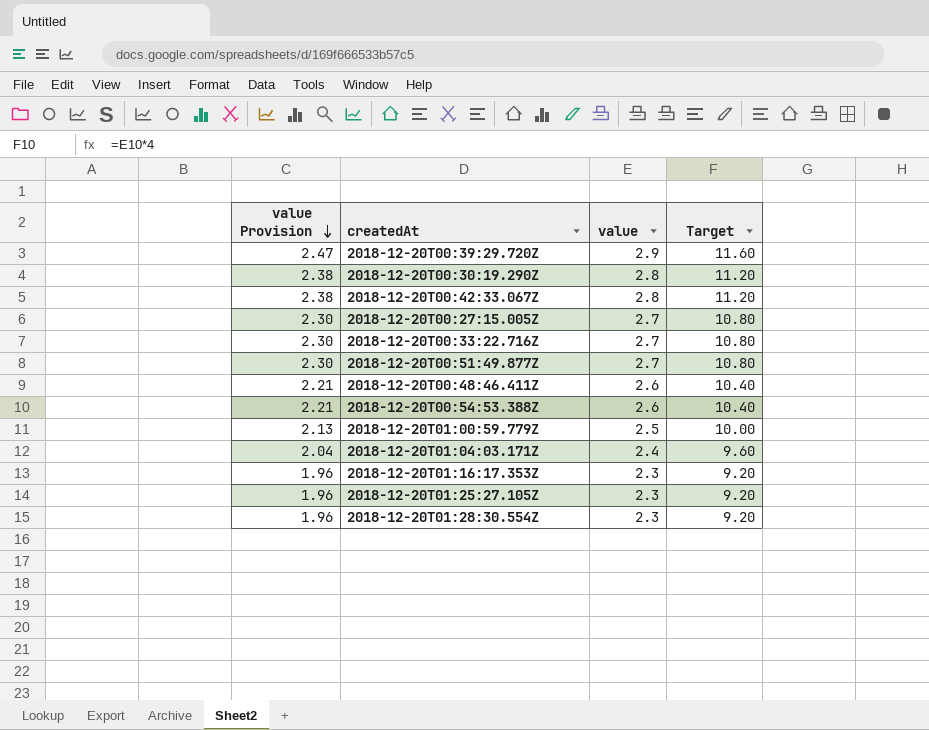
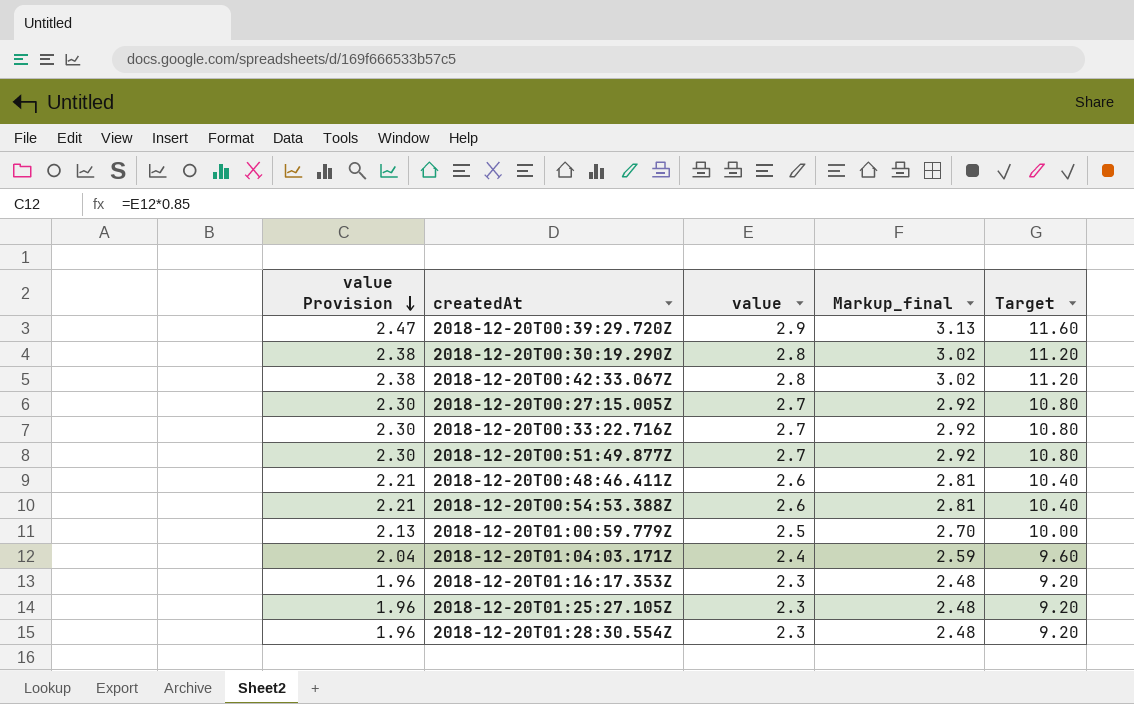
column Markup_final | formula: none -> [value] * 1.08

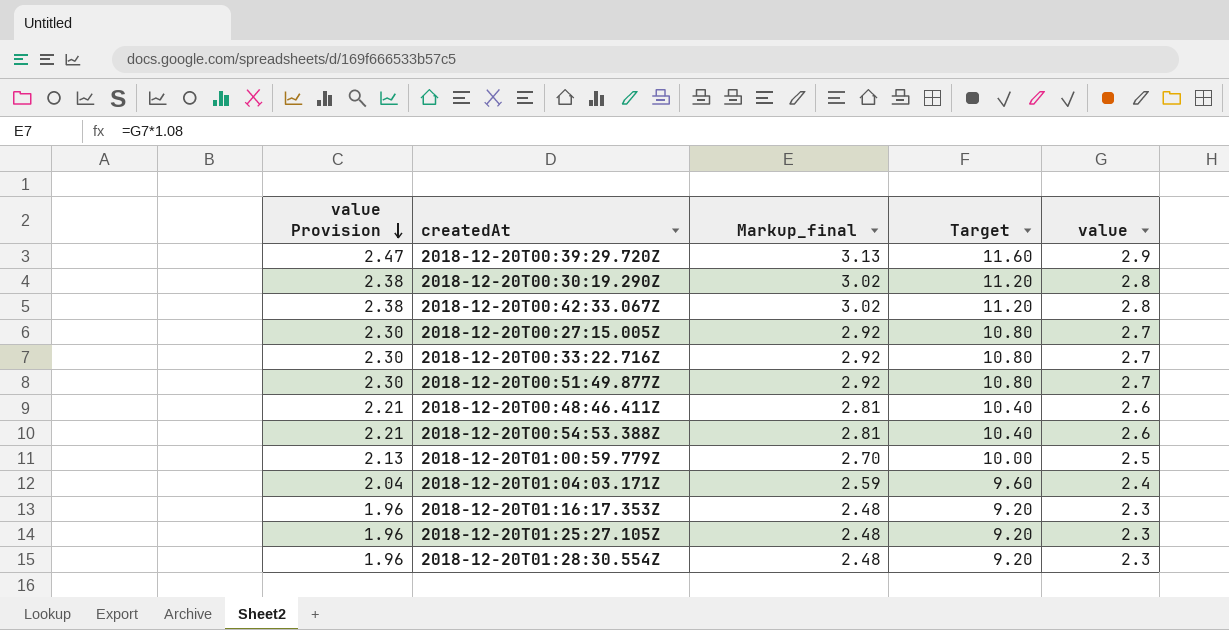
column value | position: 3 -> 5

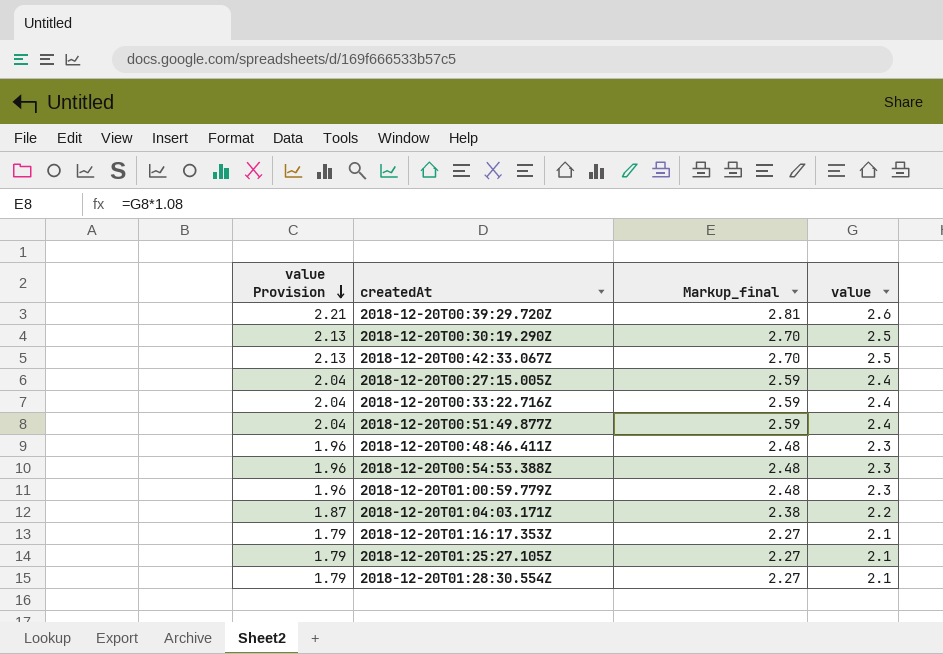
column Target | formula: [value] * 4 -> none
2018-12-20T00:39:29.720Z | value Provision: 2.47 -> 2.21
2018-12-20T00:39:29.720Z | Markup_final: 3.13 -> 2.81
2018-12-20T00:39:29.720Z | value: 2.9 -> 2.6
2018-12-20T00:30:19.290Z | value Provision: 2.38 -> 2.13
2018-12-20T00:30:19.290Z | Markup_final: 3.02 -> 2.70
2018-12-20T00:30:19.290Z | value: 2.8 -> 2.5
2018-12-20T00:42:33.067Z | value Provision: 2.38 -> 2.13
2018-12-20T00:42:33.067Z | Markup_final: 3.02 -> 2.70
2018-12-20T00:42:33.067Z | value: 2.8 -> 2.5
2018-12-20T00:27:15.005Z | value Provision: 2.30 -> 2.04
2018-12-20T00:27:15.005Z | Markup_final: 2.92 -> 2.59
2018-12-20T00:27:15.005Z | value: 2.7 -> 2.4
2018-12-20T00:33:22.716Z | value Provision: 2.30 -> 2.04
2018-12-20T00:33:22.716Z | Markup_final: 2.92 -> 2.59
2018-12-20T00:33:22.716Z | value: 2.7 -> 2.4
2018-12-20T00:51:49.877Z | value Provision: 2.30 -> 2.04
2018-12-20T00:51:49.877Z | Markup_final: 2.92 -> 2.59
2018-12-20T00:51:49.877Z | value: 2.7 -> 2.4
2018-12-20T00:48:46.411Z | value Provision: 2.21 -> 1.96
2018-12-20T00:48:46.411Z | Markup_final: 2.81 -> 2.48
2018-12-20T00:48:46.411Z | value: 2.6 -> 2.3
2018-12-20T00:54:53.388Z | value Provision: 2.21 -> 1.96
2018-12-20T00:54:53.388Z | Markup_final: 2.81 -> 2.48
2018-12-20T00:54:53.388Z | value: 2.6 -> 2.3
2018-12-20T01:00:59.779Z | value Provision: 2.13 -> 1.96
2018-12-20T01:00:59.779Z | Markup_final: 2.70 -> 2.48
2018-12-20T01:00:59.779Z | value: 2.5 -> 2.3
2018-12-20T01:04:03.171Z | value Provision: 2.04 -> 1.87
2018-12-20T01:04:03.171Z | Markup_final: 2.59 -> 2.38
2018-12-20T01:04:03.171Z | value: 2.4 -> 2.2
2018-12-20T01:16:17.353Z | value Provision: 1.96 -> 1.79
2018-12-20T01:16:17.353Z | Markup_final: 2.48 -> 2.27
2018-12-20T01:16:17.353Z | value: 2.3 -> 2.1
2018-12-20T01:25:27.105Z | value Provision: 1.96 -> 1.79
2018-12-20T01:25:27.105Z | Markup_final: 2.48 -> 2.27
2018-12-20T01:25:27.105Z | value: 2.3 -> 2.1
2018-12-20T01:28:30.554Z | value Provision: 1.96 -> 1.79
2018-12-20T01:28:30.554Z | Markup_final: 2.48 -> 2.27
2018-12-20T01:28:30.554Z | value: 2.3 -> 2.1

